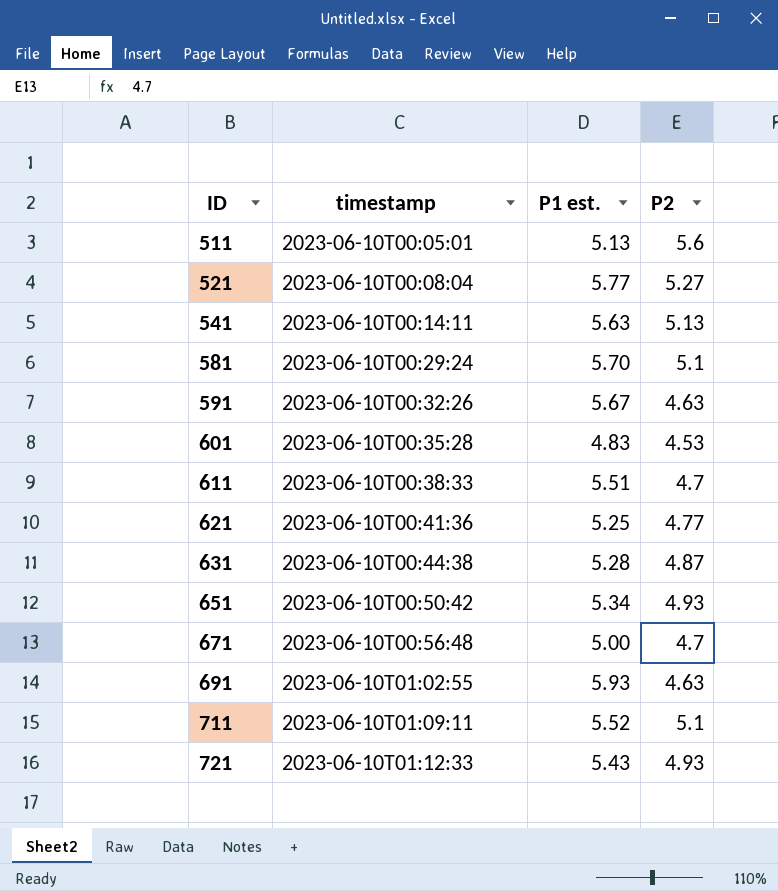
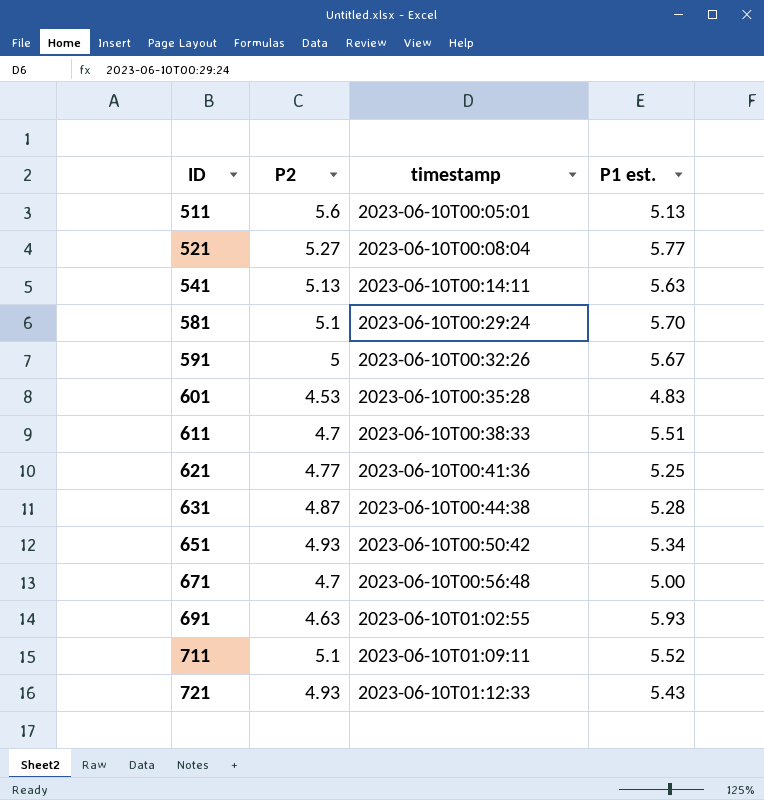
column P2 | position: 4 -> 2
591 | P2: 4.63 -> 5

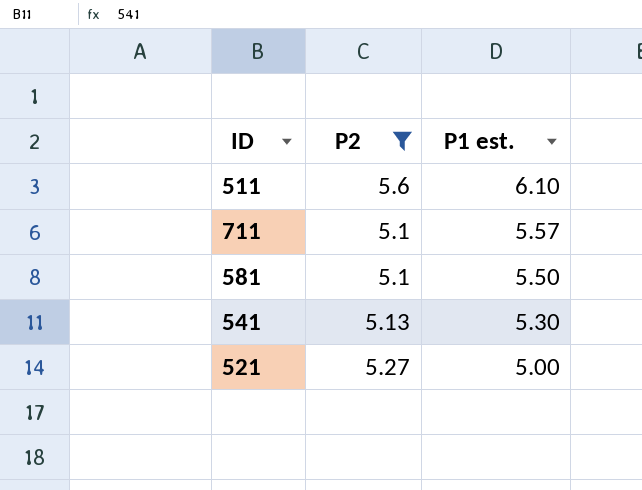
filter: none -> P2 >= 5.1
row order: ID ascending -> P1 est. descending
column timestamp | position: 3 -> none
511 | P1 est.: 5.13 -> 6.10
711 | P1 est.: 5.52 -> 5.57
581 | P1 est.: 5.70 -> 5.50
541 | P1 est.: 5.63 -> 5.30
521 | P1 est.: 5.77 -> 5.00

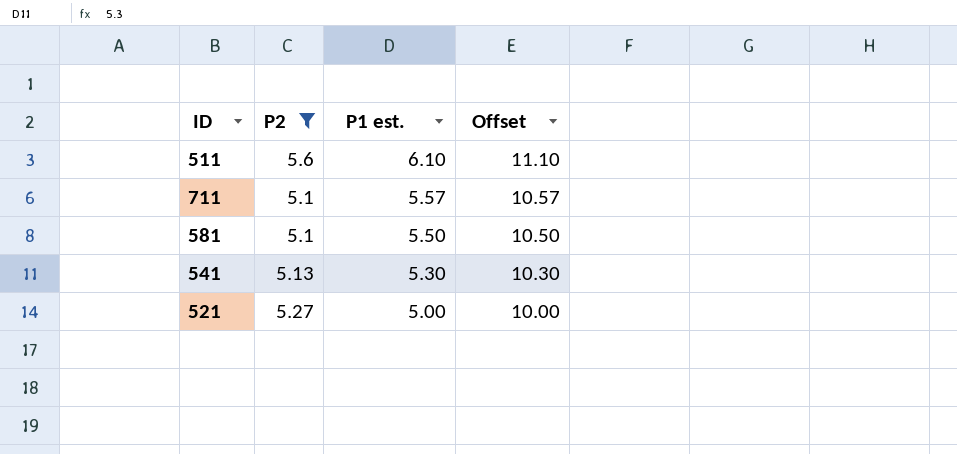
column Offset | formula: none -> [P1 est.] + 5

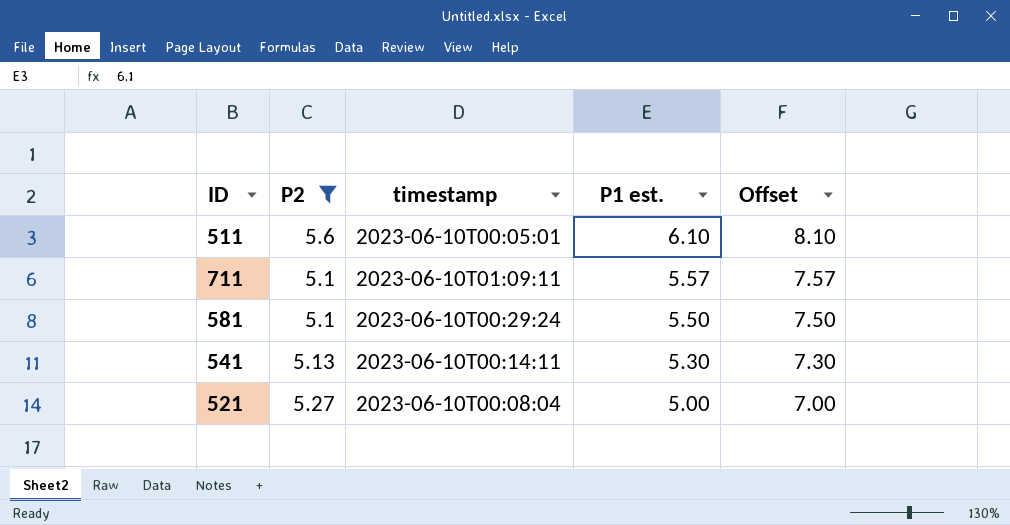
column timestamp | position: none -> 3
column Offset | formula: [P1 est.] + 5 -> [P1 est.] + 2

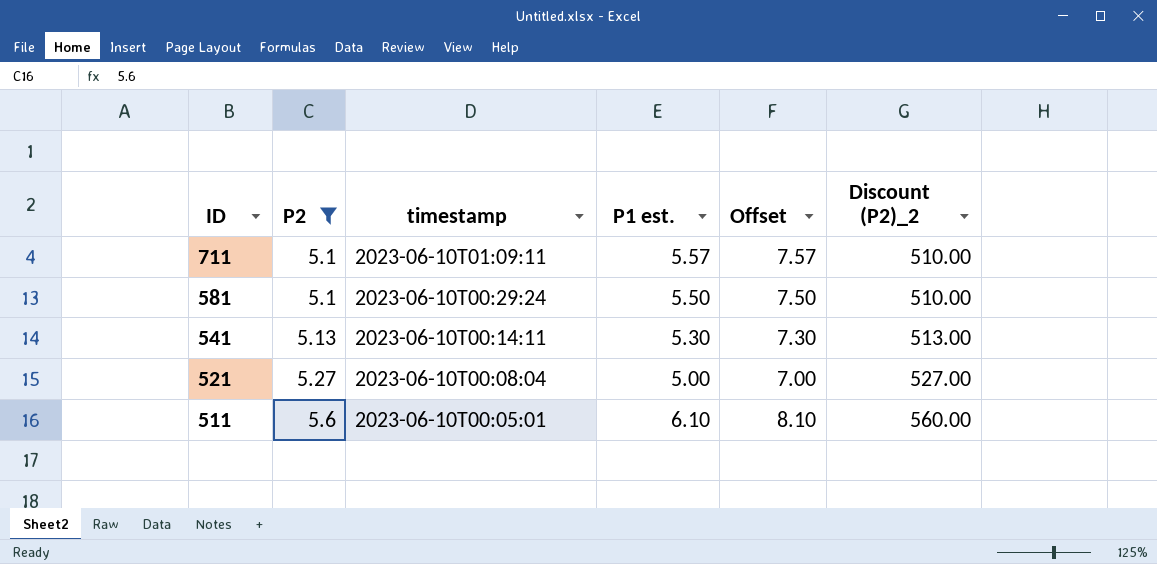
row order: P1 est. descending -> ID descending
column Discount (P2)_2 | formula: none -> [P2] * 100

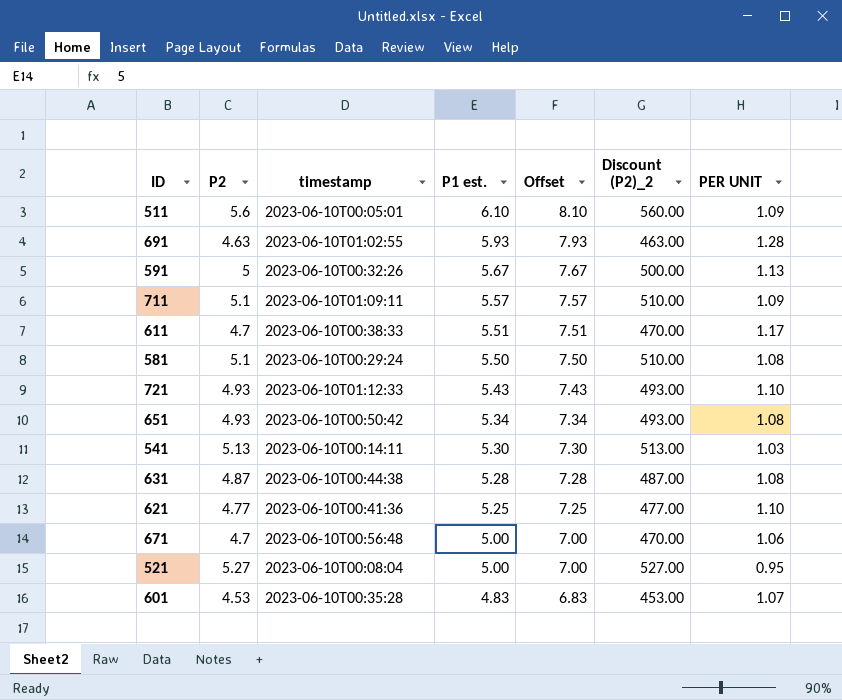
filter: P2 >= 5.1 -> none
row order: ID descending -> P1 est. descending
column PER UNIT | formula: none -> [P1 est.] / [P2]

